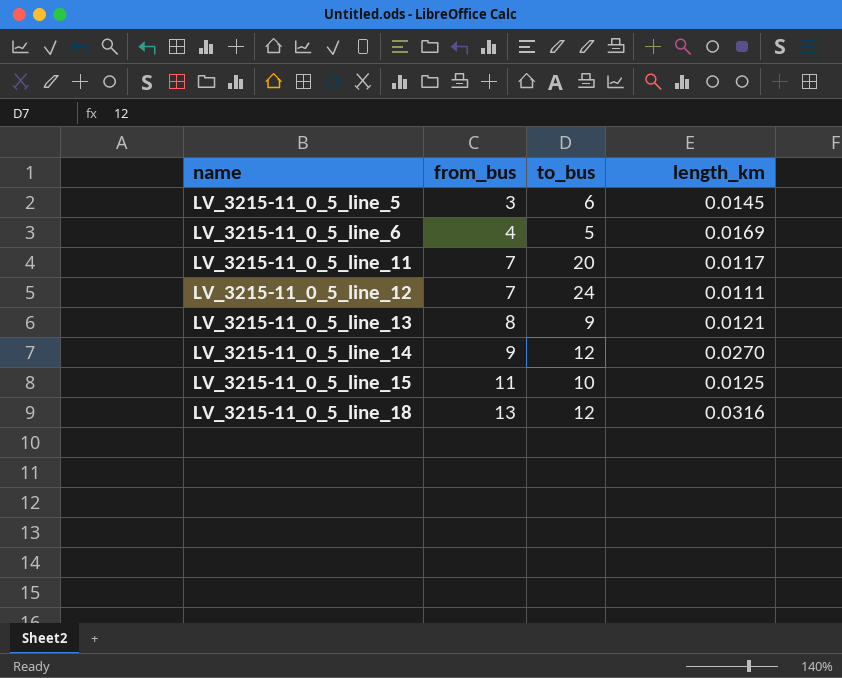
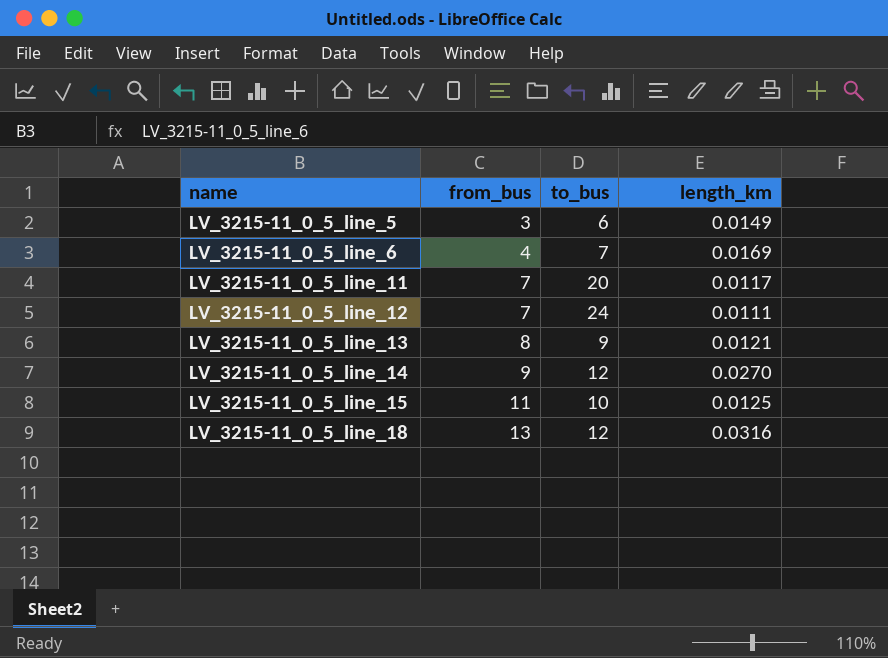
LV_3215-11_0_5_line_5 | length_km: 0.0145 -> 0.0149
LV_3215-11_0_5_line_6 | to_bus: 5 -> 7

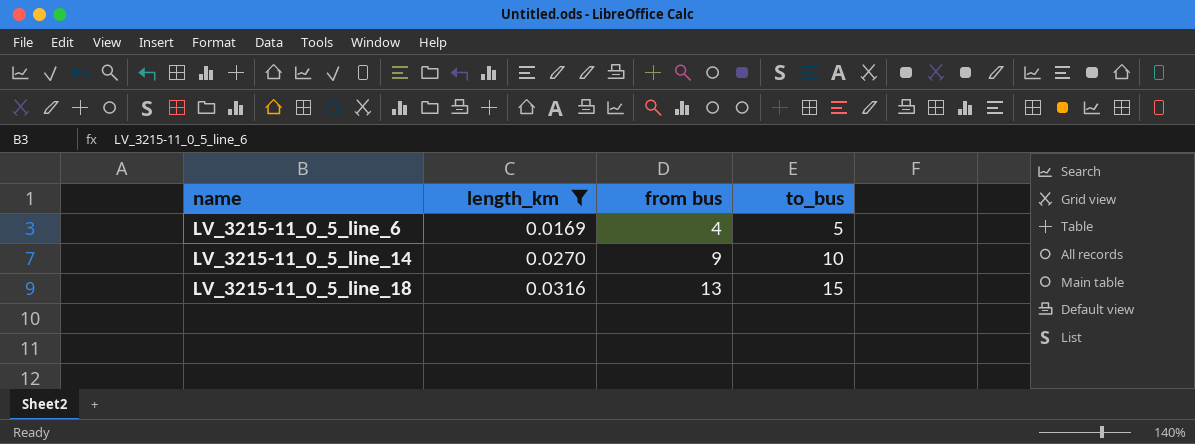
filter: none -> length_km >= 0.0169
column length_km | position: 4 -> 2
column name: from_bus -> from bus
LV_3215-11_0_5_line_6 | to_bus: 7 -> 5
LV_3215-11_0_5_line_14 | to_bus: 12 -> 10
LV_3215-11_0_5_line_18 | to_bus: 12 -> 15

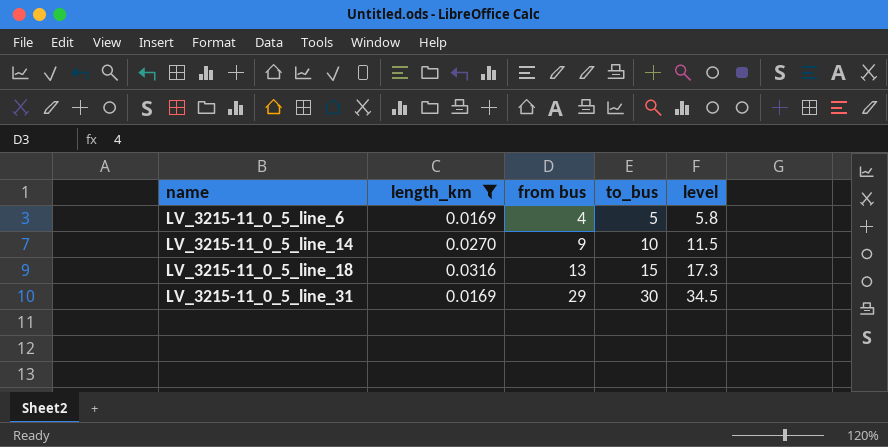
column level | formula: none -> [to_bus] * 1.15
row LV_3215-11_0_5_line_31: none -> 0.0169 | 29 | 30 | 34.5

